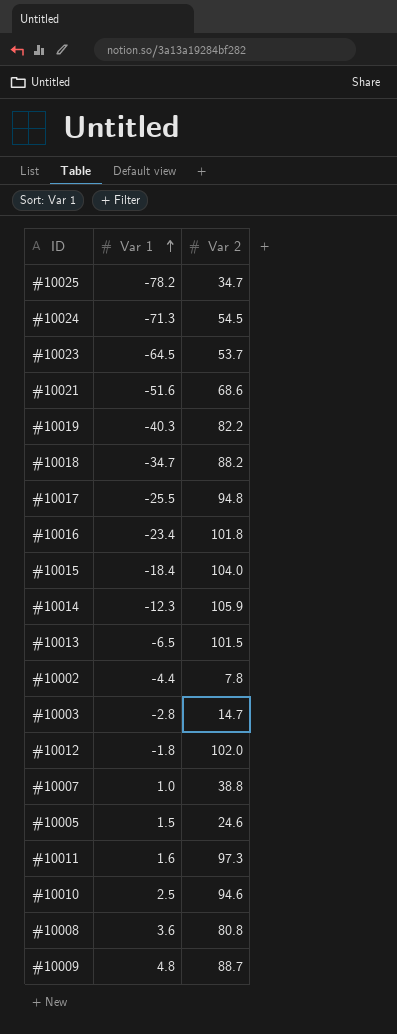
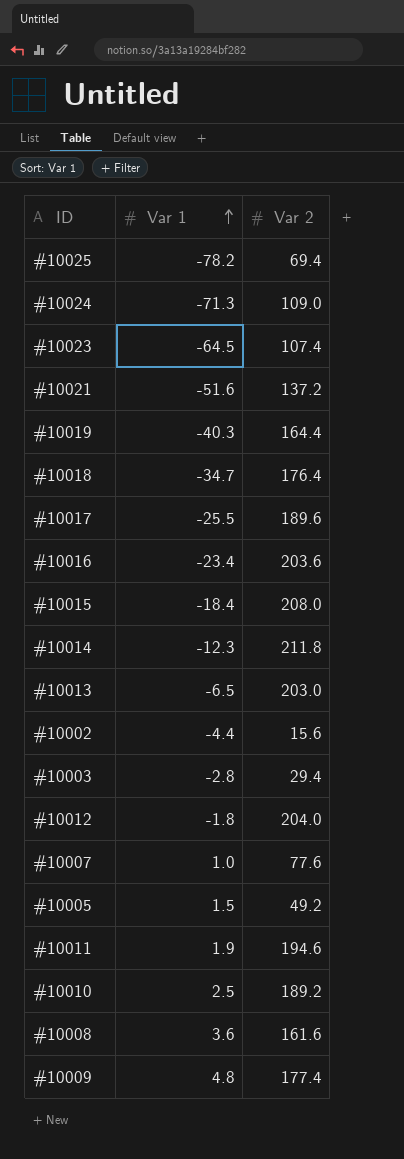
#10025 | Var 2: 34.7 -> 69.4
#10024 | Var 2: 54.5 -> 109.0
#10023 | Var 2: 53.7 -> 107.4
#10021 | Var 2: 68.6 -> 137.2
#10019 | Var 2: 82.2 -> 164.4
#10018 | Var 2: 88.2 -> 176.4
#10017 | Var 2: 94.8 -> 189.6
#10016 | Var 2: 101.8 -> 203.6
#10015 | Var 2: 104.0 -> 208.0
#10014 | Var 2: 105.9 -> 211.8
#10013 | Var 2: 101.5 -> 203.0
#10002 | Var 2: 7.8 -> 15.6
#10003 | Var 2: 14.7 -> 29.4
#10012 | Var 2: 102.0 -> 204.0
#10007 | Var 2: 38.8 -> 77.6
#10005 | Var 2: 24.6 -> 49.2
#10011 | Var 1: 1.6 -> 1.9
#10011 | Var 2: 97.3 -> 194.6
#10010 | Var 2: 94.6 -> 189.2
#10008 | Var 2: 80.8 -> 161.6
#10009 | Var 2: 88.7 -> 177.4

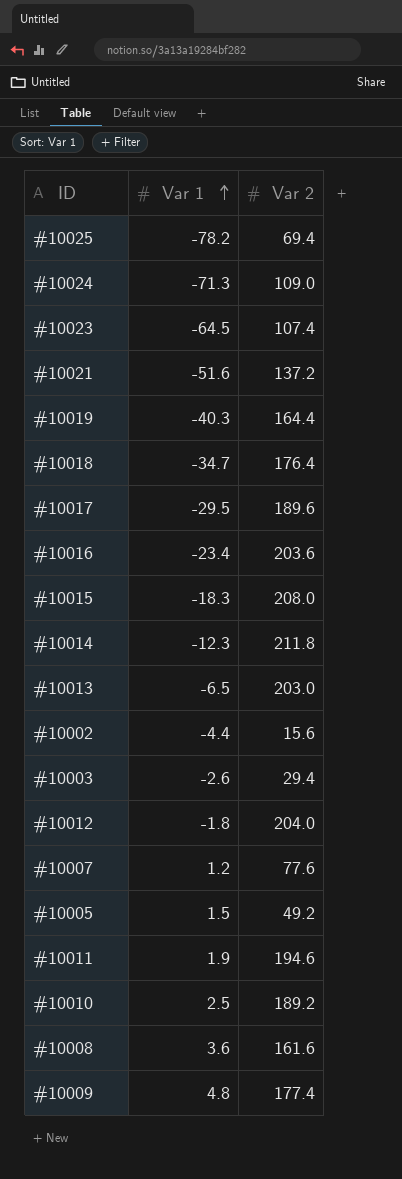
#10017 | Var 1: -25.5 -> -29.5
#10015 | Var 1: -18.4 -> -18.3
#10003 | Var 1: -2.8 -> -2.6
#10007 | Var 1: 1.0 -> 1.2

